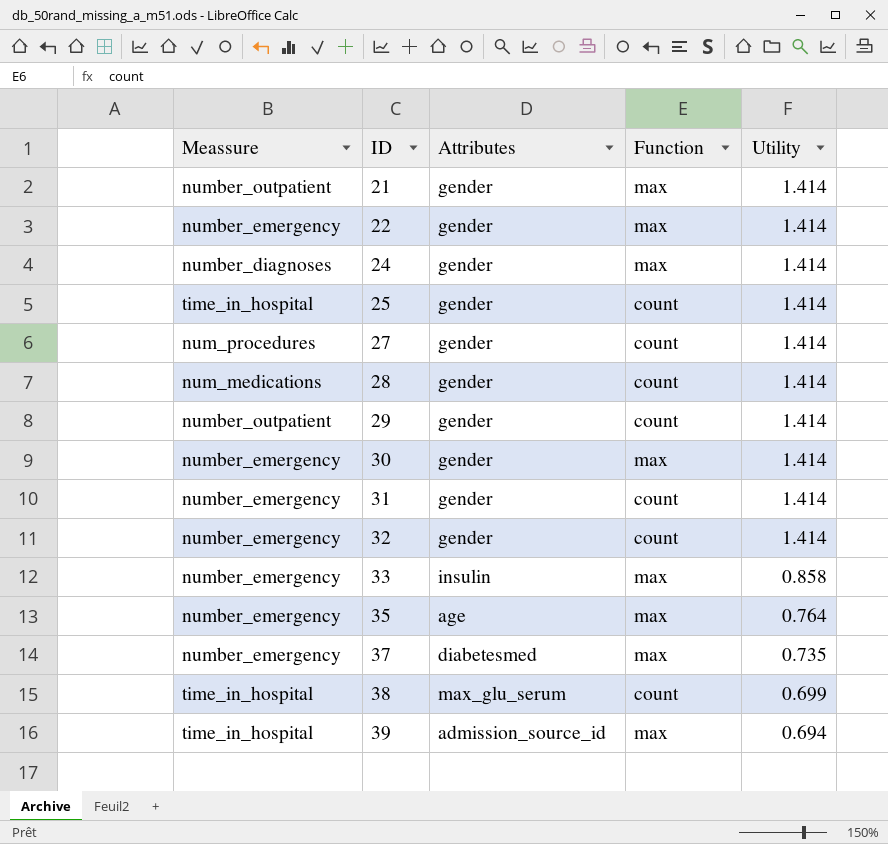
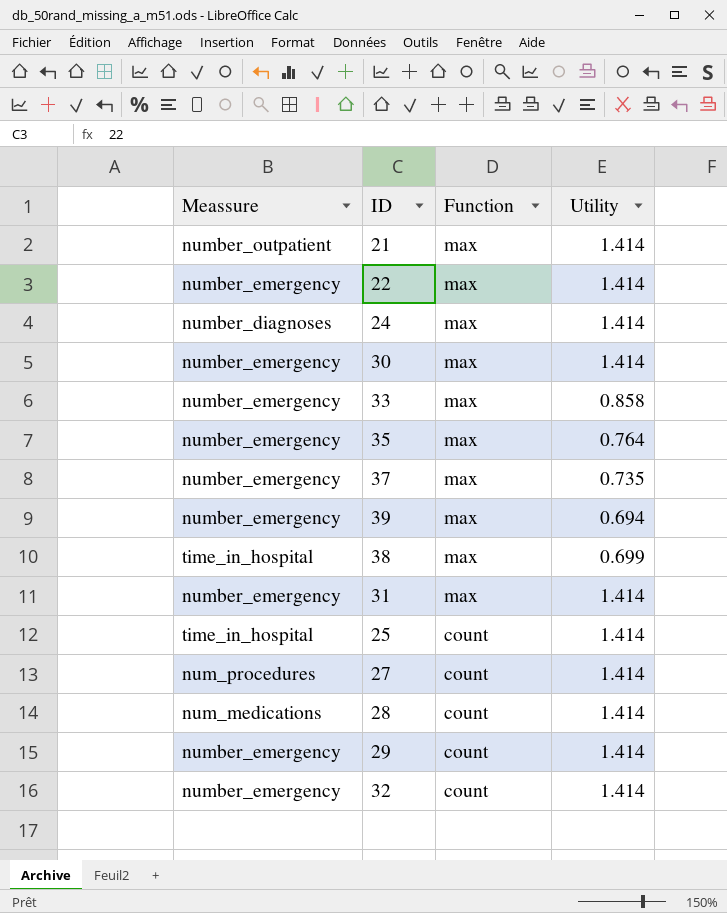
row order: ID ascending -> Function descending
column Attributes | position: 3 -> none
39 | Meassure: time_in_hospital -> number_emergency
38 | Function: count -> max
31 | Function: count -> max
29 | Meassure: number_outpatient -> number_emergency

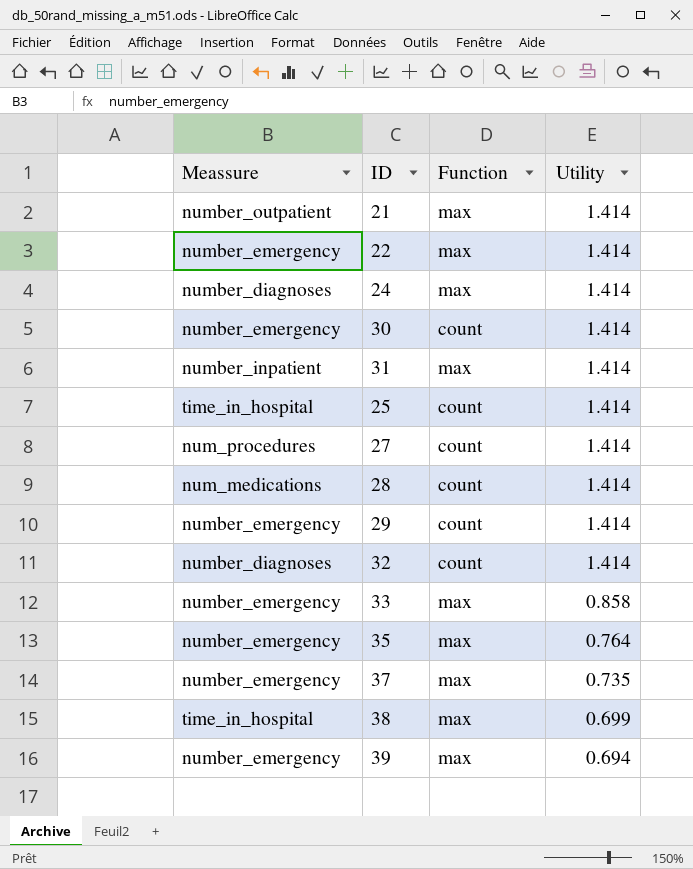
row order: Function descending -> Utility descending
30 | Function: max -> count
31 | Meassure: number_emergency -> number_inpatient
32 | Meassure: number_emergency -> number_diagnoses

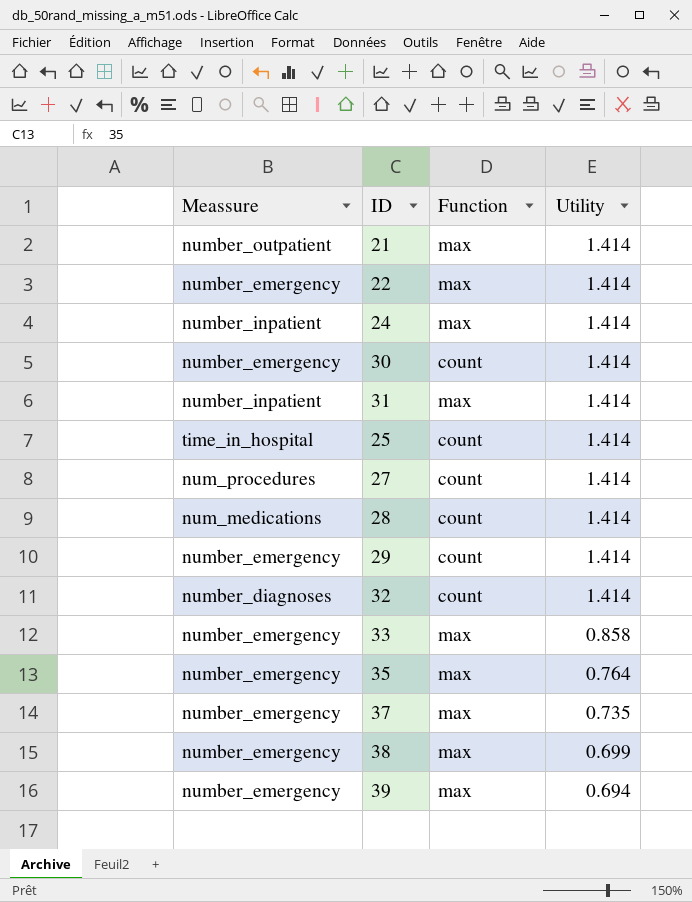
24 | Meassure: number_diagnoses -> number_inpatient
38 | Meassure: time_in_hospital -> number_emergency

